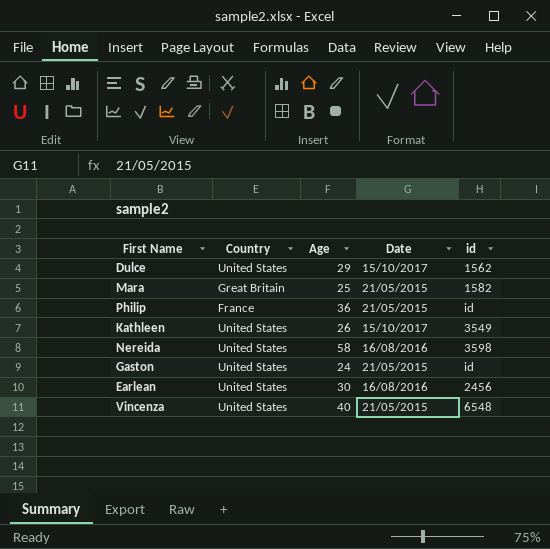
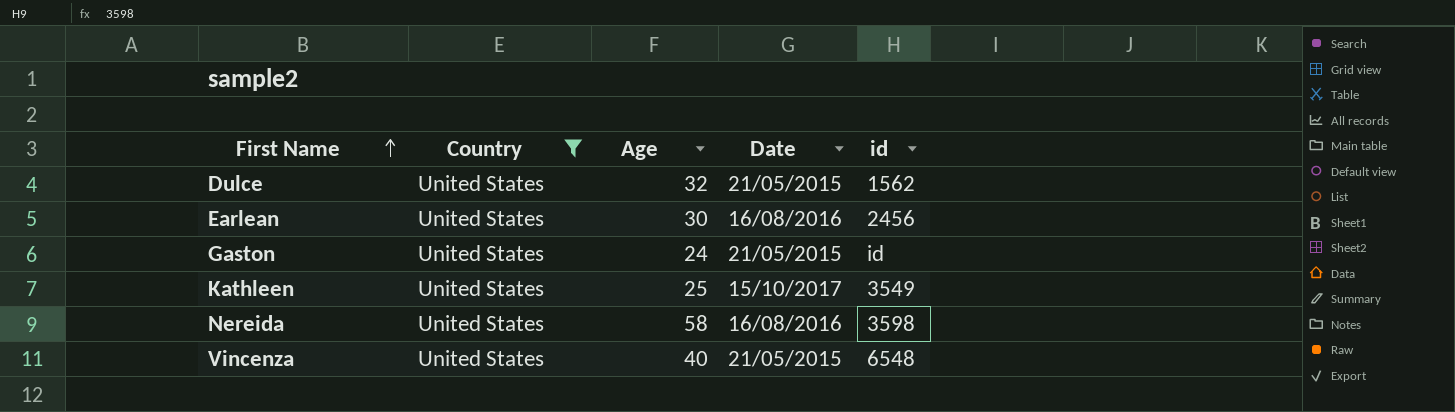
filter: none -> Country = United States
row order: none -> First Name ascending
Dulce | Age: 29 -> 32
Dulce | Date: 15/10/2017 -> 21/05/2015
Kathleen | Age: 26 -> 25

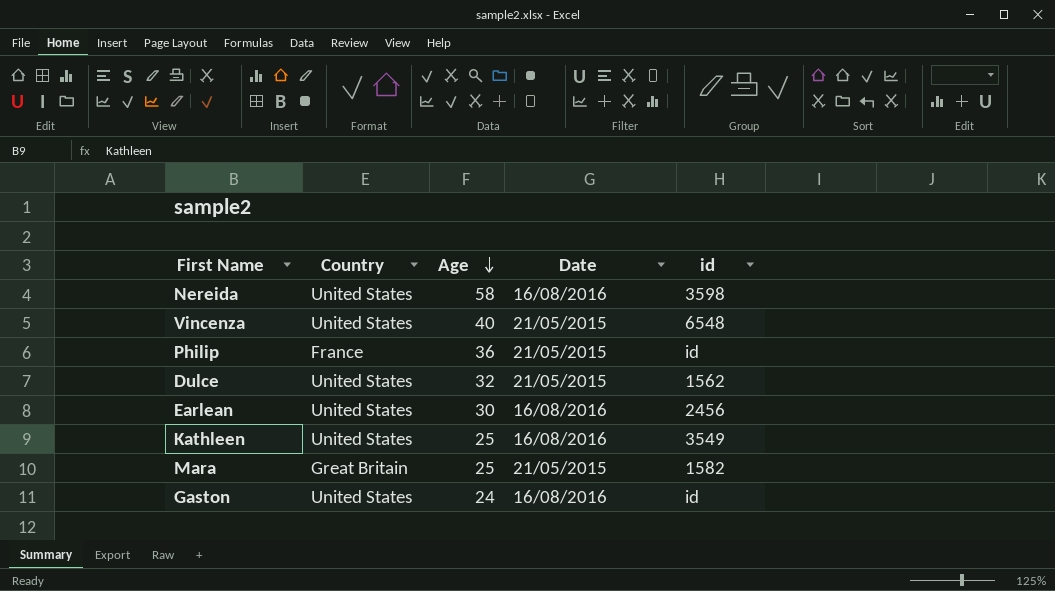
filter: Country = United States -> none
row order: First Name ascending -> Age descending
Kathleen | Date: 15/10/2017 -> 16/08/2016
Gaston | Date: 21/05/2015 -> 16/08/2016

